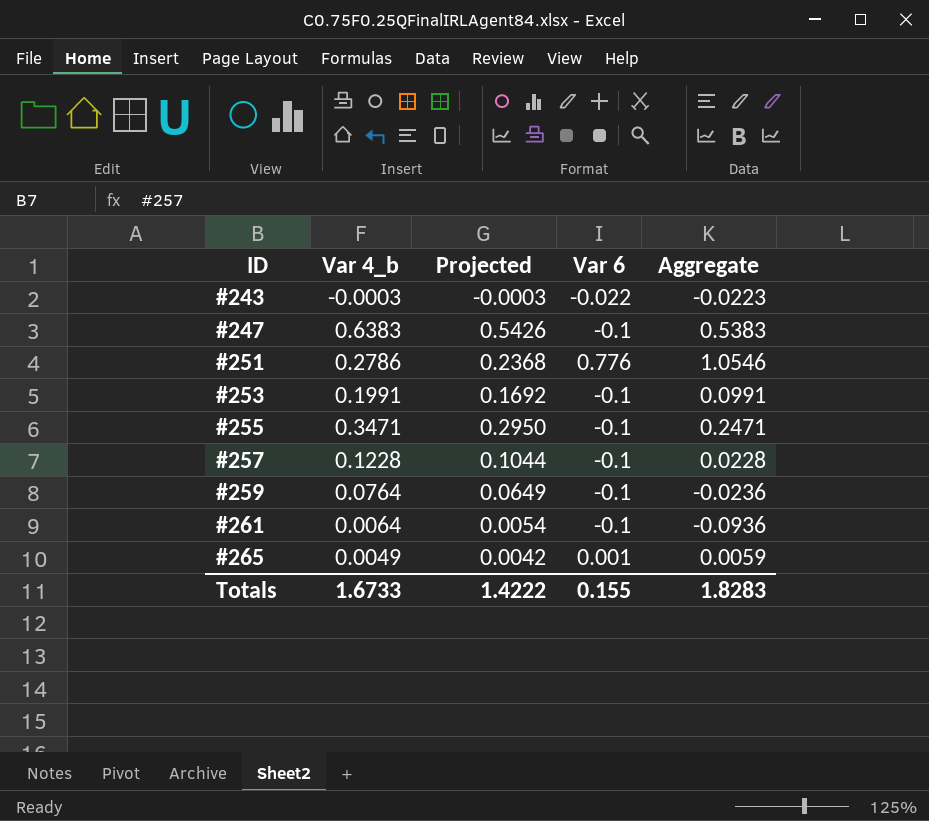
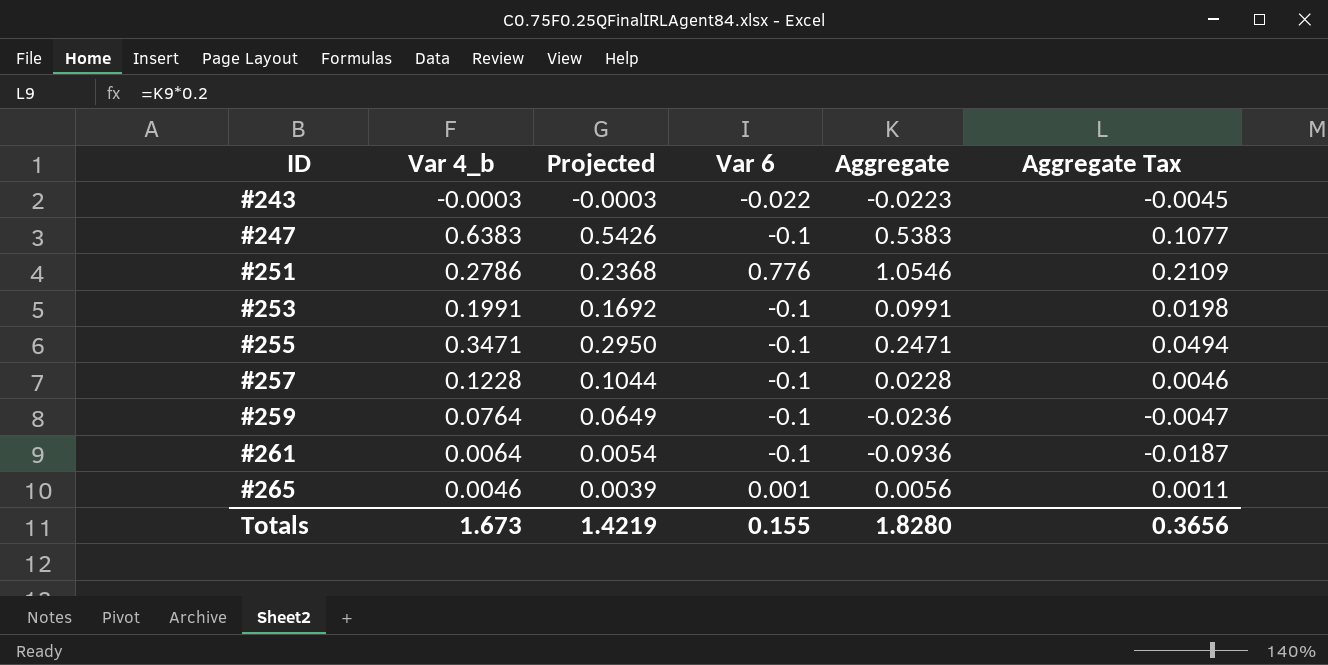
column Aggregate Tax | formula: none -> [Aggregate] * 0.2
#265 | Var 4_b: 0.0049 -> 0.0046
#265 | Projected: 0.0042 -> 0.0039
#265 | Aggregate: 0.0059 -> 0.0056
Totals | Var 4_b: 1.6733 -> 1.673
Totals | Projected: 1.4222 -> 1.4219
Totals | Aggregate: 1.8283 -> 1.8280

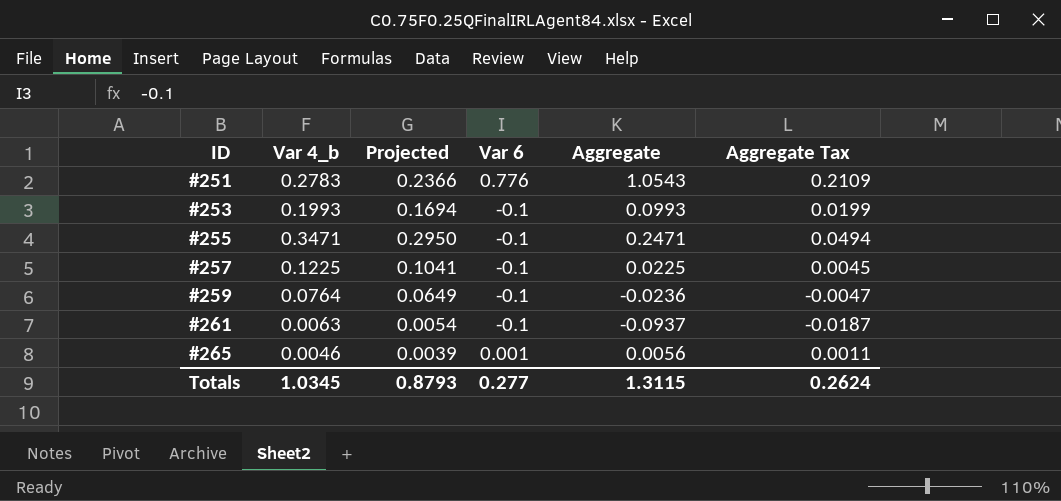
row #243: -0.0003 | -0.0003 | -0.022 | -0.0223 | -0.0045 -> none
row #247: 0.6383 | 0.5426 | -0.1 | 0.5383 | 0.1077 -> none
#251 | Var 4_b: 0.2786 -> 0.2783
#251 | Projected: 0.2368 -> 0.2366
#251 | Aggregate: 1.0546 -> 1.0543
#253 | Var 4_b: 0.1991 -> 0.1993
#253 | Projected: 0.1692 -> 0.1694
#253 | Aggregate: 0.0991 -> 0.0993
#253 | Aggregate Tax: 0.0198 -> 0.0199
#257 | Var 4_b: 0.1228 -> 0.1225
#257 | Projected: 0.1044 -> 0.1041
#257 | Aggregate: 0.0228 -> 0.0225
#257 | Aggregate Tax: 0.0046 -> 0.0045
#261 | Var 4_b: 0.0064 -> 0.0063
#261 | Aggregate: -0.0936 -> -0.0937
Totals | Var 4_b: 1.673 -> 1.0345
Totals | Projected: 1.4219 -> 0.8793
Totals | Var 6: 0.155 -> 0.277
Totals | Aggregate: 1.8280 -> 1.3115
Totals | Aggregate Tax: 0.3656 -> 0.2624

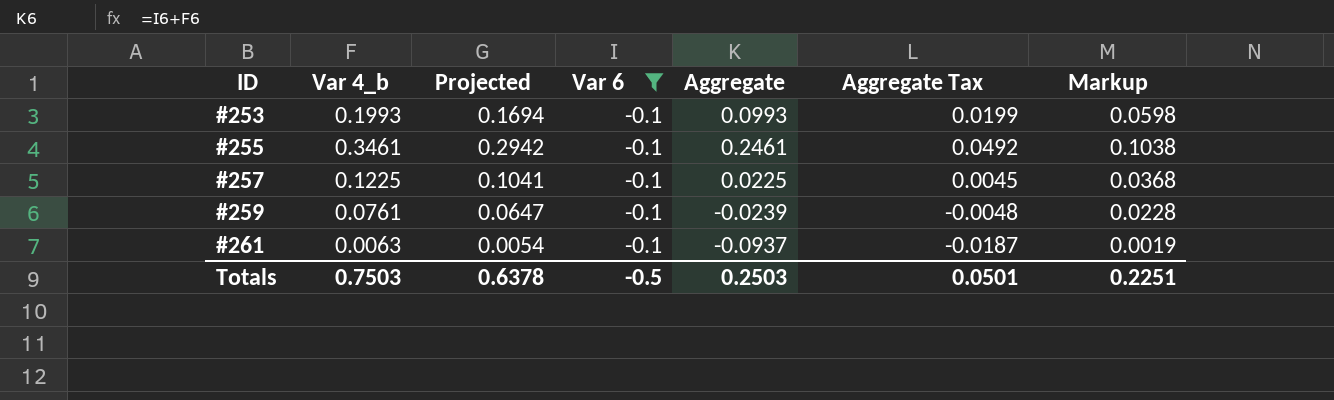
filter: none -> Var 6 = -0.1
column Markup | formula: none -> [Var 4_b] * 0.3
#255 | Var 4_b: 0.3471 -> 0.3461
#255 | Projected: 0.2950 -> 0.2942
#255 | Aggregate: 0.2471 -> 0.2461
#255 | Aggregate Tax: 0.0494 -> 0.0492
#259 | Var 4_b: 0.0764 -> 0.0761
#259 | Projected: 0.0649 -> 0.0647
#259 | Aggregate: -0.0236 -> -0.0239
#259 | Aggregate Tax: -0.0047 -> -0.0048
Totals | Var 4_b: 1.0345 -> 0.7503
Totals | Projected: 0.8793 -> 0.6378
Totals | Var 6: 0.277 -> -0.5
Totals | Aggregate: 1.3115 -> 0.2503
Totals | Aggregate Tax: 0.2624 -> 0.0501

